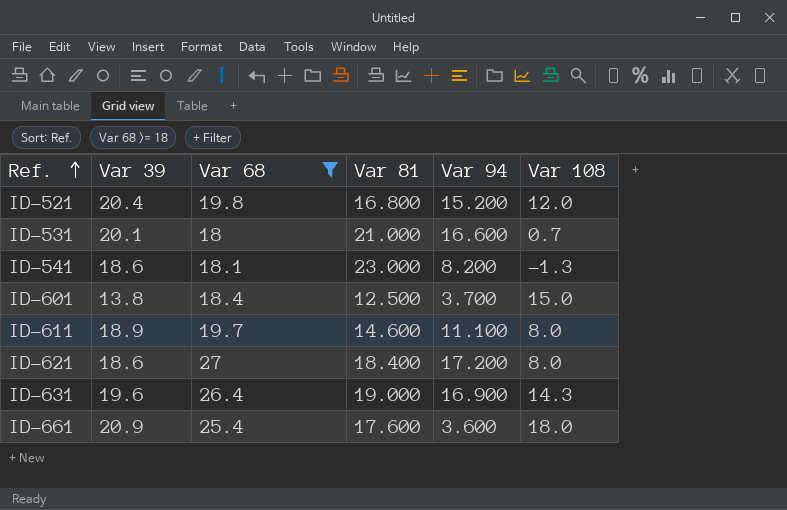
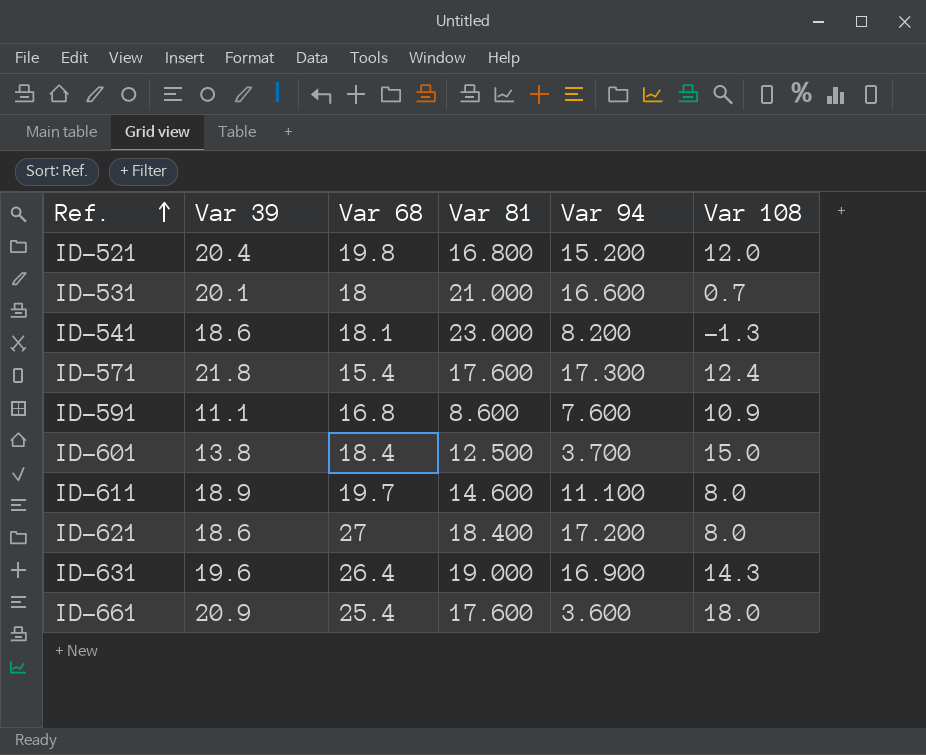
filter: Var 68 >= 18 -> none

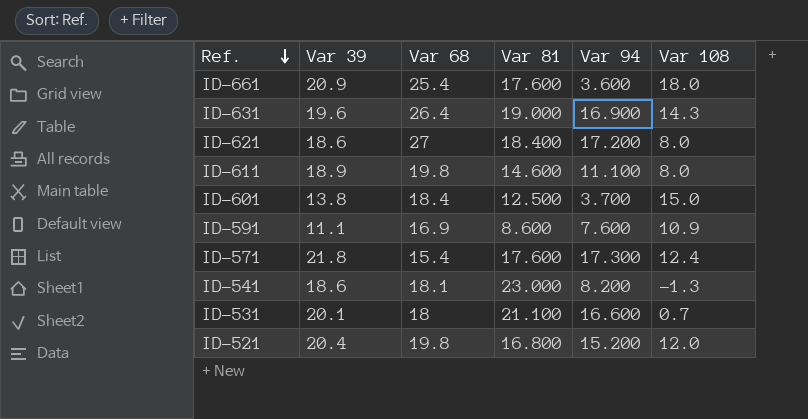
row order: Ref. ascending -> Ref. descending
ID-611 | Var 68: 19.7 -> 19.8
ID-591 | Var 68: 16.8 -> 16.9
ID-531 | Var 81: 21.000 -> 21.100

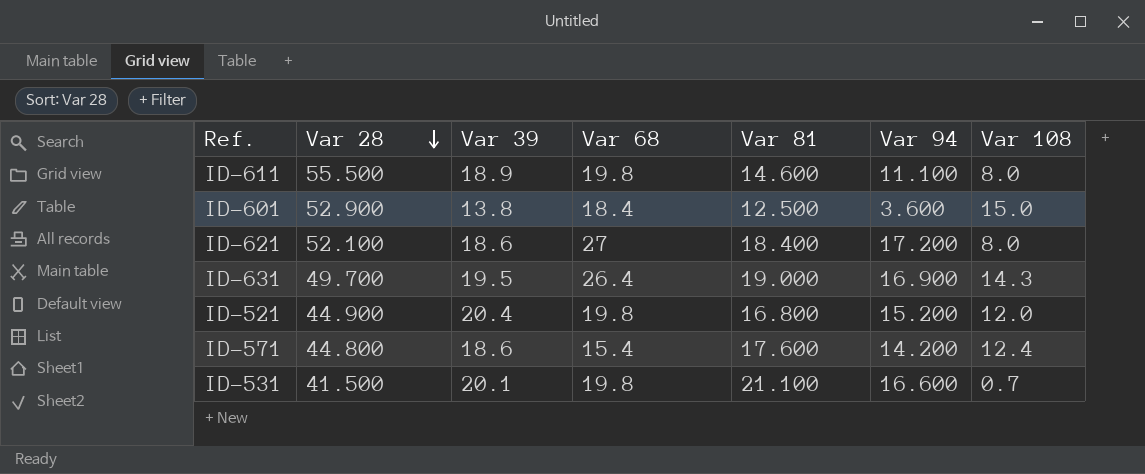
row order: Ref. descending -> Var 28 descending
column Var 28 | position: none -> 2
row ID-661: 20.9 | 25.4 | 17.600 | 3.600 | 18.0 -> none
row ID-591: 11.1 | 16.9 | 8.600 | 7.600 | 10.9 -> none
row ID-541: 18.6 | 18.1 | 23.000 | 8.200 | -1.3 -> none
ID-601 | Var 94: 3.700 -> 3.600
ID-631 | Var 39: 19.6 -> 19.5
ID-571 | Var 39: 21.8 -> 18.6
ID-571 | Var 94: 17.300 -> 14.200
ID-531 | Var 68: 18 -> 19.8

